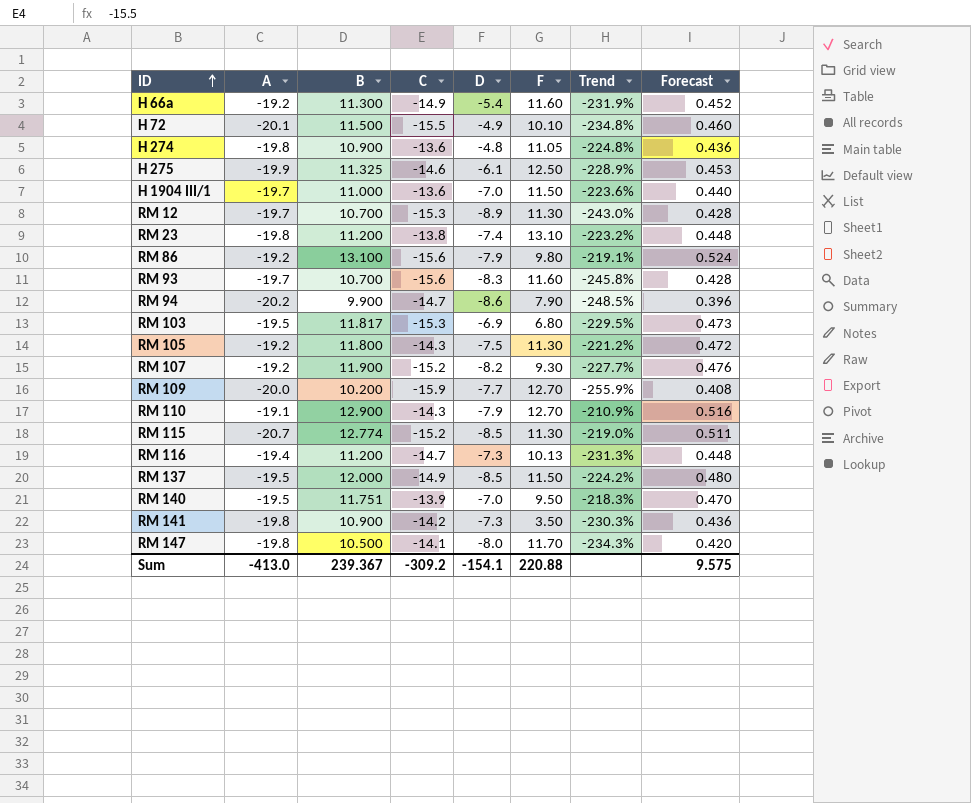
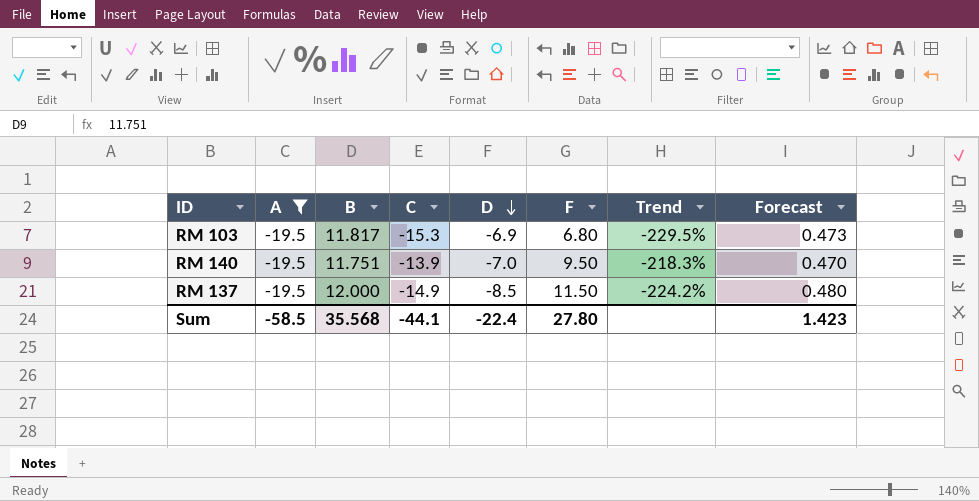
filter: none -> A = -19.5
row order: ID ascending -> D descending
Sum | A: -413.0 -> -58.5
Sum | B: 239.367 -> 35.568
Sum | C: -309.2 -> -44.1
Sum | D: -154.1 -> -22.4
Sum | F: 220.88 -> 27.80
Sum | Forecast: 9.575 -> 1.423

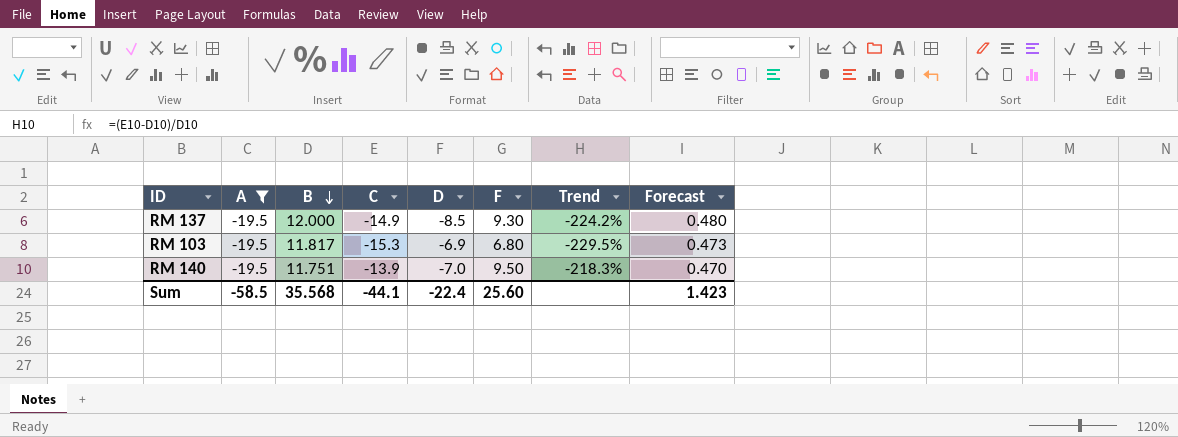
row order: D descending -> B descending
RM 137 | F: 11.50 -> 9.30
Sum | F: 27.80 -> 25.60

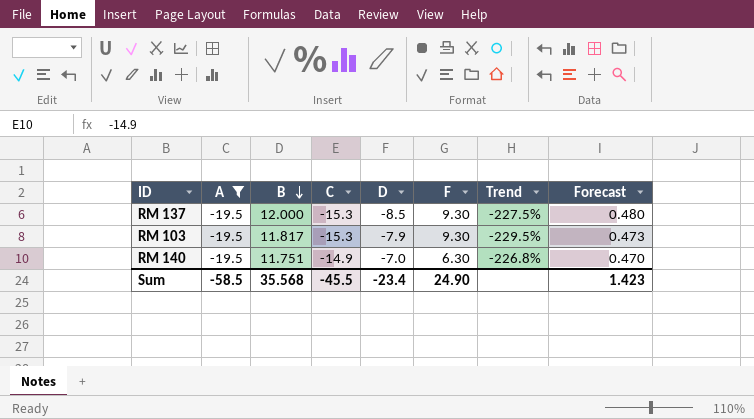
RM 137 | C: -14.9 -> -15.3
RM 137 | Trend: -224.2% -> -227.5%
RM 103 | D: -6.9 -> -7.9
RM 103 | F: 6.80 -> 9.30
RM 140 | C: -13.9 -> -14.9
RM 140 | F: 9.50 -> 6.30
RM 140 | Trend: -218.3% -> -226.8%
Sum | C: -44.1 -> -45.5
Sum | D: -22.4 -> -23.4
Sum | F: 25.60 -> 24.90

